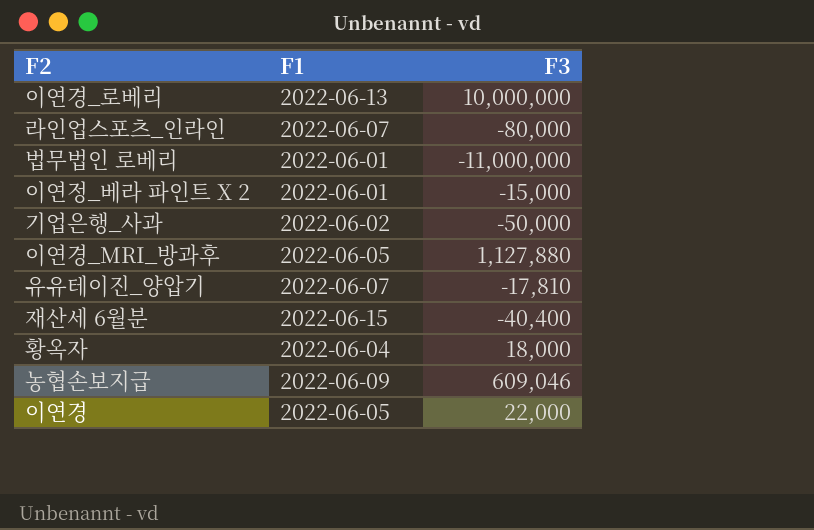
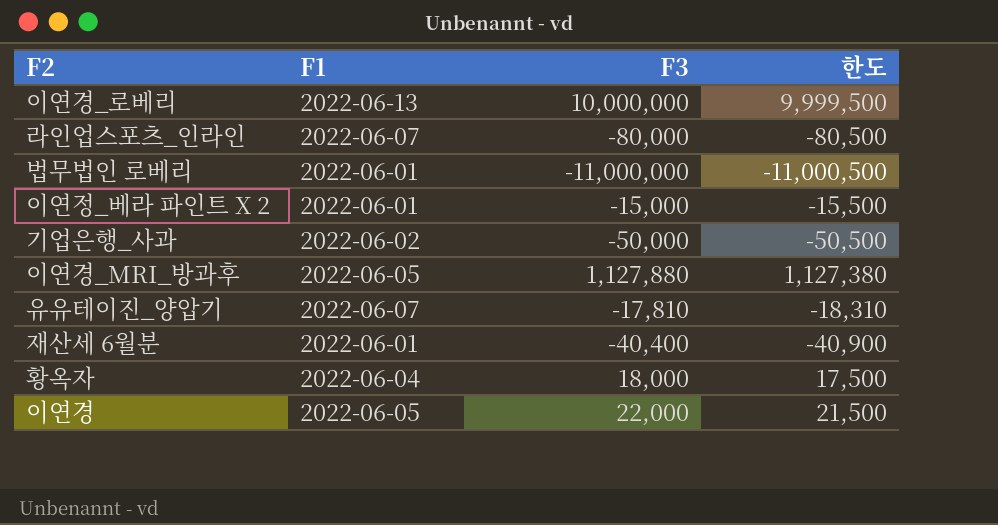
column 한도 | formula: none -> [F3] - 500
row 농협손보지급: 2022-06-09 | 609,046 -> none
재산세 6월분 | F1: 2022-06-15 -> 2022-06-01

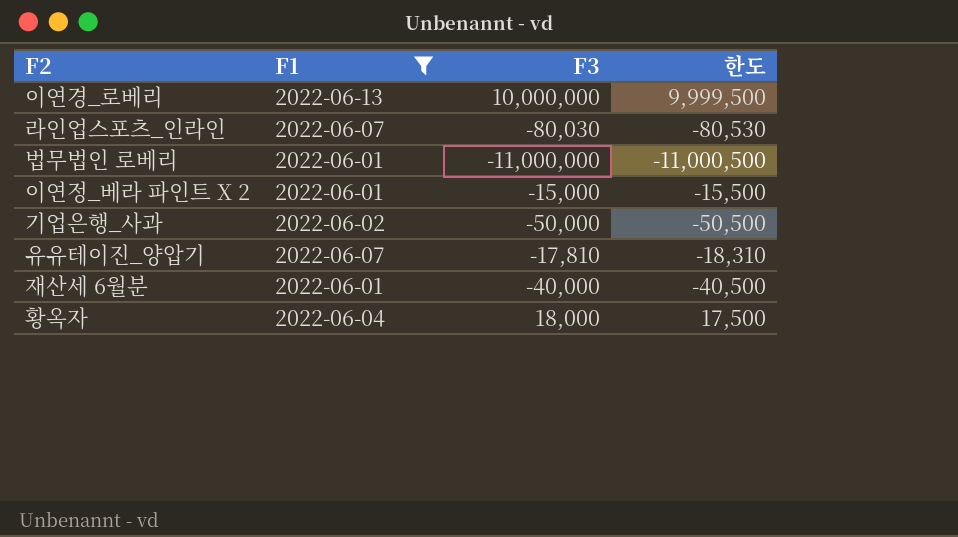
filter: none -> F1 != 2022-06-05
라인업스포츠_인라인 | F3: -80,000 -> -80,030
라인업스포츠_인라인 | 한도: -80,500 -> -80,530
재산세 6월분 | F3: -40,400 -> -40,000
재산세 6월분 | 한도: -40,900 -> -40,500

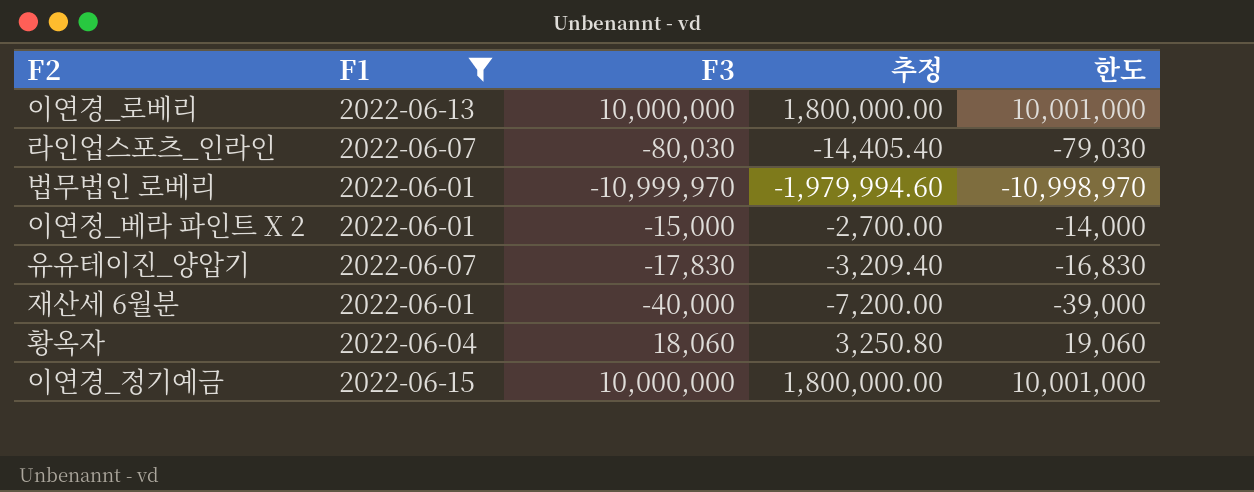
column 추정 | formula: none -> [F3] * 0.18
column 한도 | formula: [F3] - 500 -> [F3] + 1000
row 기업은행_사과: 2022-06-02 | -50,000 | -50,500 -> none
법무법인 로베리 | F3: -11,000,000 -> -10,999,970
유유테이진_양압기 | F3: -17,810 -> -17,830
황옥자 | F3: 18,000 -> 18,060
row 이연경_정기예금: none -> 2022-06-15 | 10,000,000 | 1,800,000.00 | 10,001,000

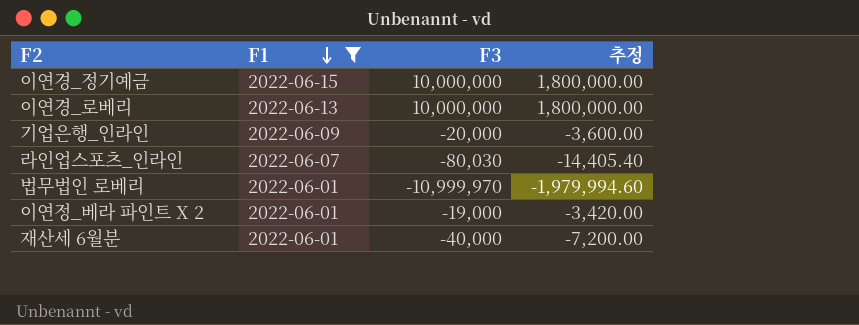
row order: none -> F1 descending
column 한도 | formula: [F3] + 1000 -> none
row 유유테이진_양압기: 2022-06-07 | -17,830 | -3,209.40 | -16,830 -> none
row 황옥자: 2022-06-04 | 18,060 | 3,250.80 | 19,060 -> none
row 기업은행_인라인: none -> 2022-06-09 | -20,000 | -3,600.00
이연정_베라 파인트 X 2 | F3: -15,000 -> -19,000
이연정_베라 파인트 X 2 | 추정: -2,700.00 -> -3,420.00

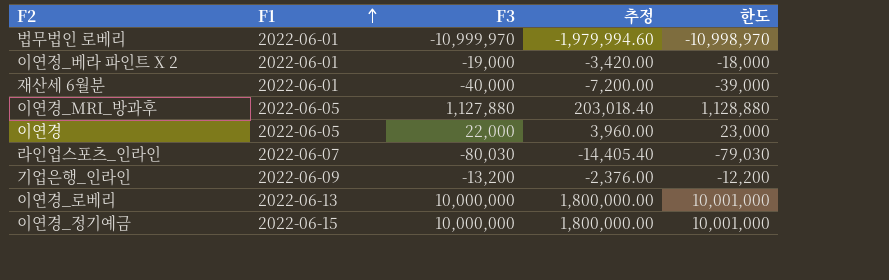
filter: F1 != 2022-06-05 -> none
row order: F1 descending -> F1 ascending
column 한도 | formula: none -> [F3] + 1000
기업은행_인라인 | F3: -20,000 -> -13,200
기업은행_인라인 | 추정: -3,600.00 -> -2,376.00

